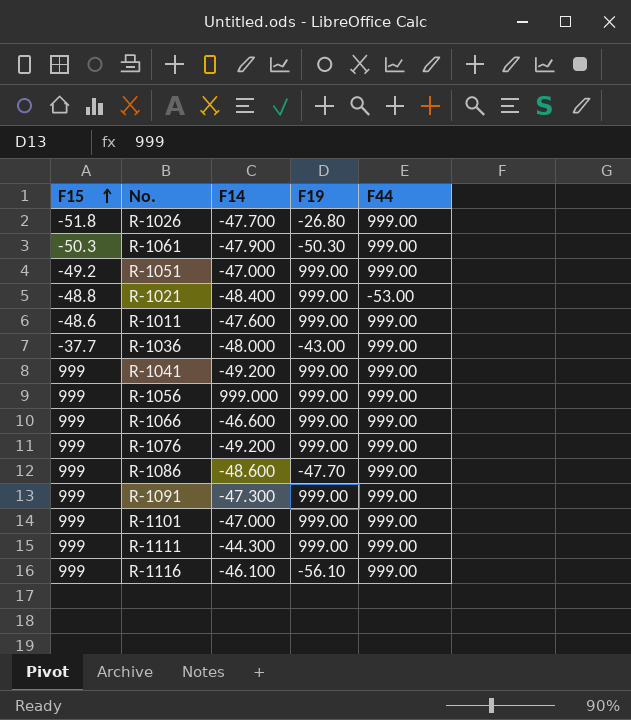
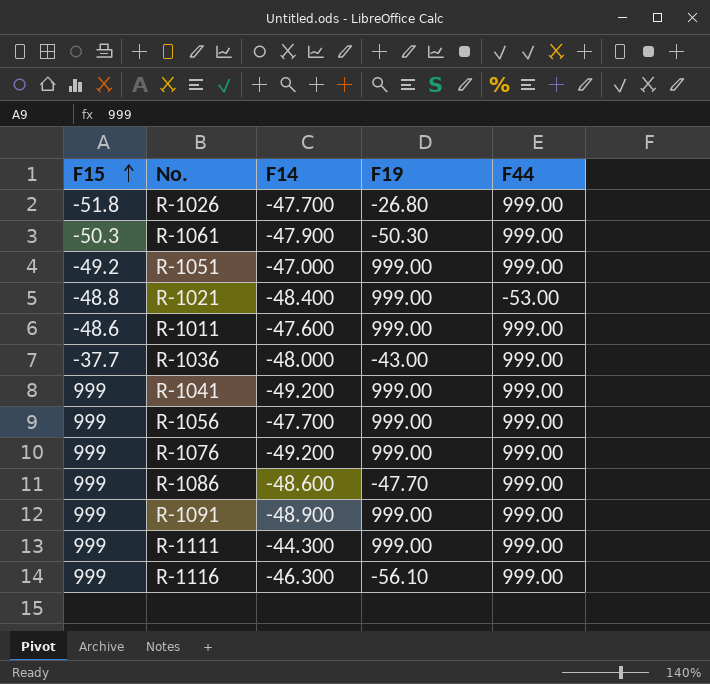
row R-1066: 999 | -46.600 | 999.00 | 999.00 -> none
row R-1101: 999 | -47.000 | 999.00 | 999.00 -> none
R-1056 | F14: 999.000 -> -47.700
R-1091 | F14: -47.300 -> -48.900
R-1116 | F14: -46.100 -> -46.300

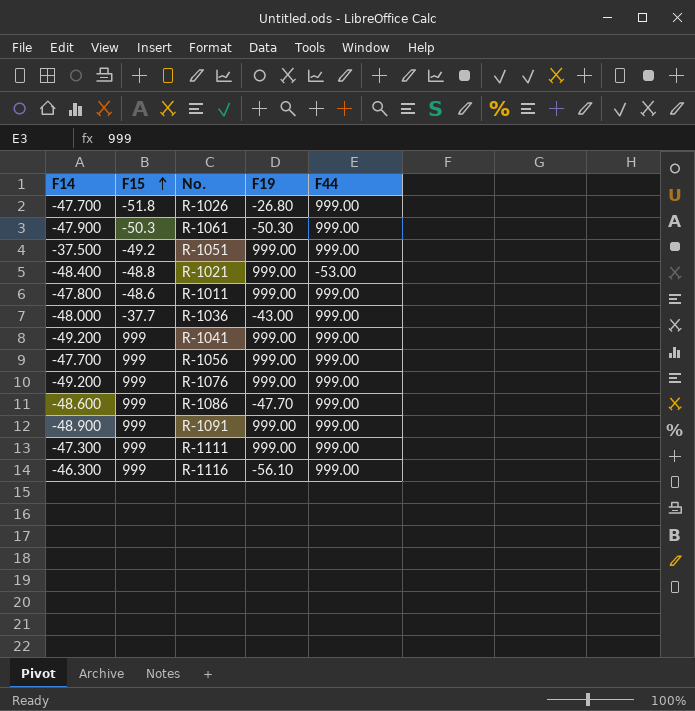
column F14 | position: 3 -> 1
R-1051 | F14: -47.000 -> -37.500
R-1011 | F14: -47.600 -> -47.800
R-1111 | F14: -44.300 -> -47.300

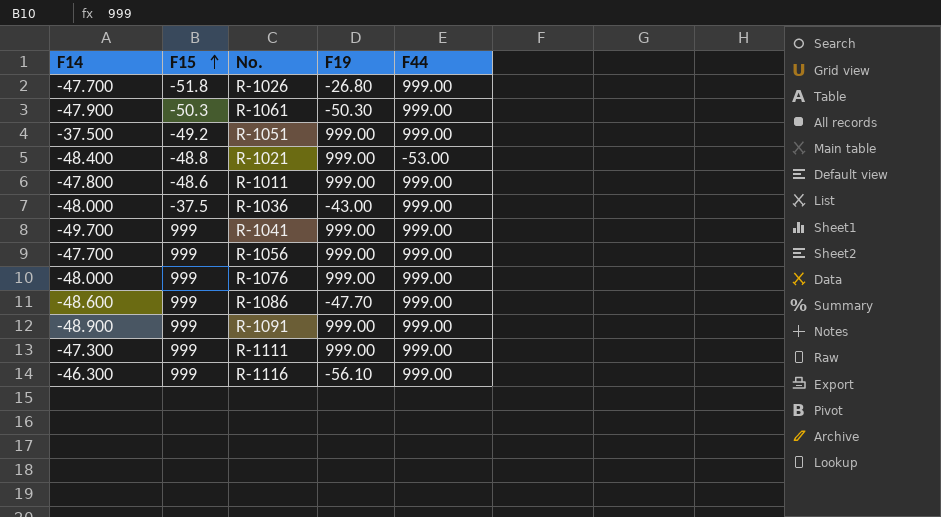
R-1036 | F15: -37.7 -> -37.5
R-1041 | F14: -49.200 -> -49.700
R-1076 | F14: -49.200 -> -48.000

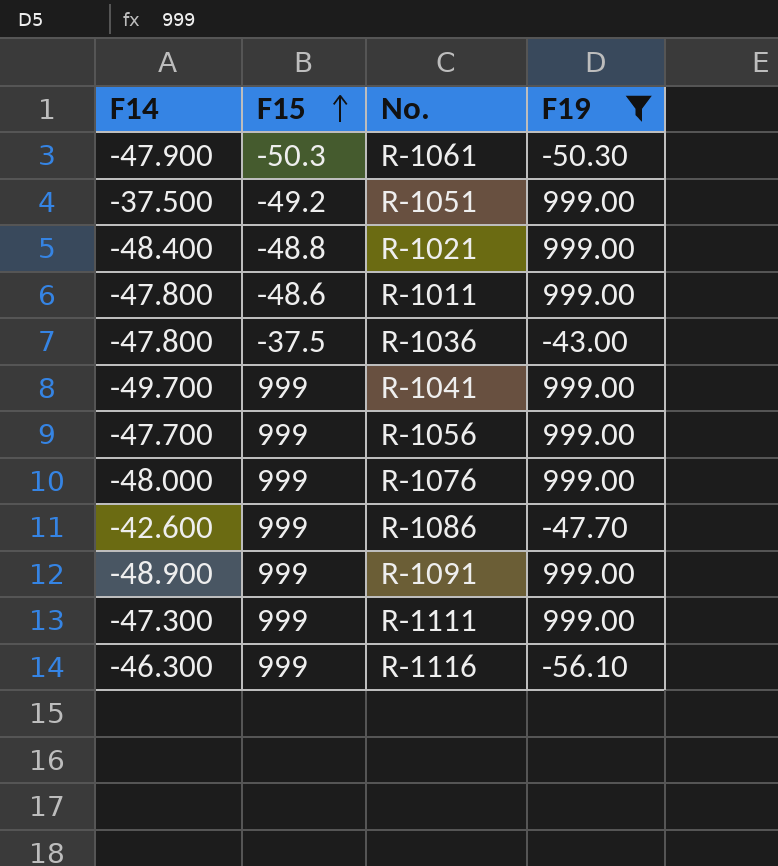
filter: none -> F19 != -26.80
column F44 | position: 5 -> none
R-1036 | F14: -48.000 -> -47.800
R-1086 | F14: -48.600 -> -42.600

